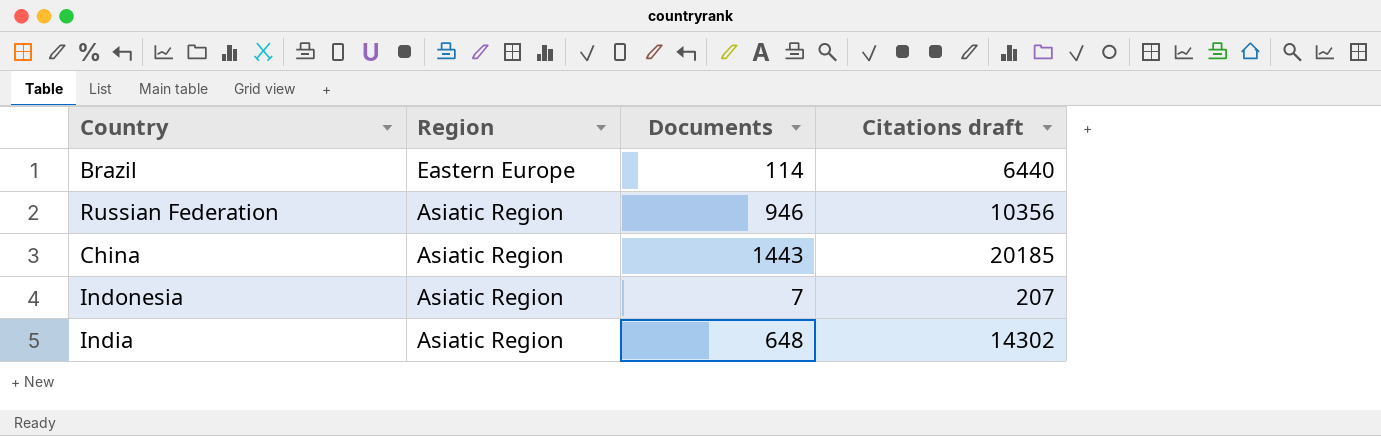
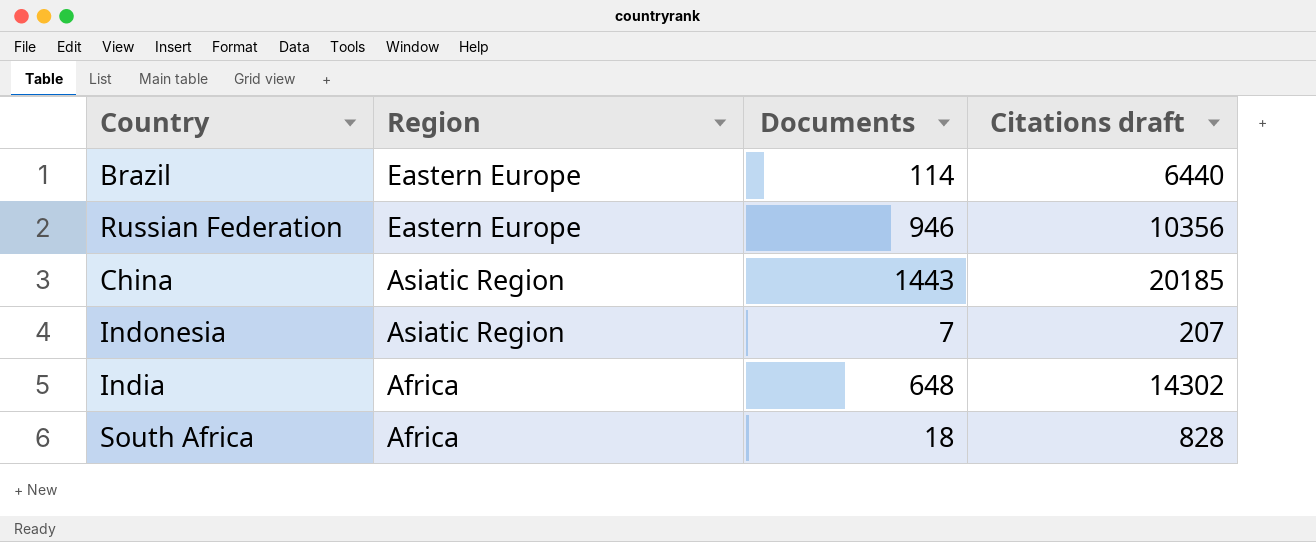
Russian Federation | Region: Asiatic Region -> Eastern Europe
India | Region: Asiatic Region -> Africa
row South Africa: none -> Africa | 18 | 828

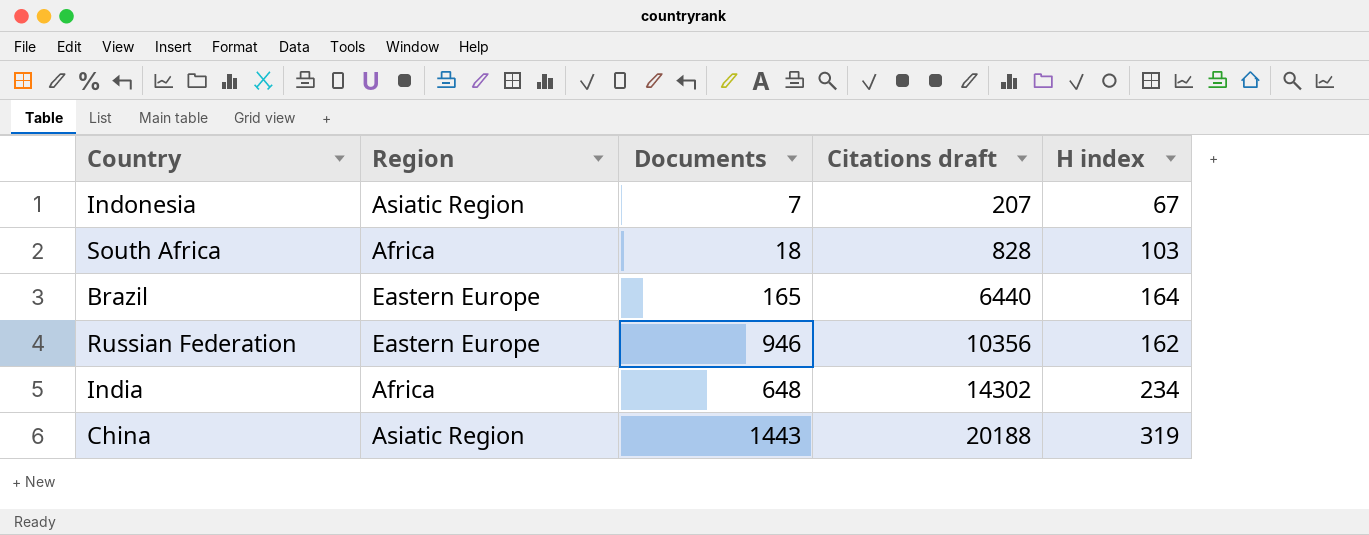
row order: Region descending -> Citations draft ascending
column H index | position: none -> 5
Brazil | Documents: 114 -> 165
China | Citations draft: 20185 -> 20188

